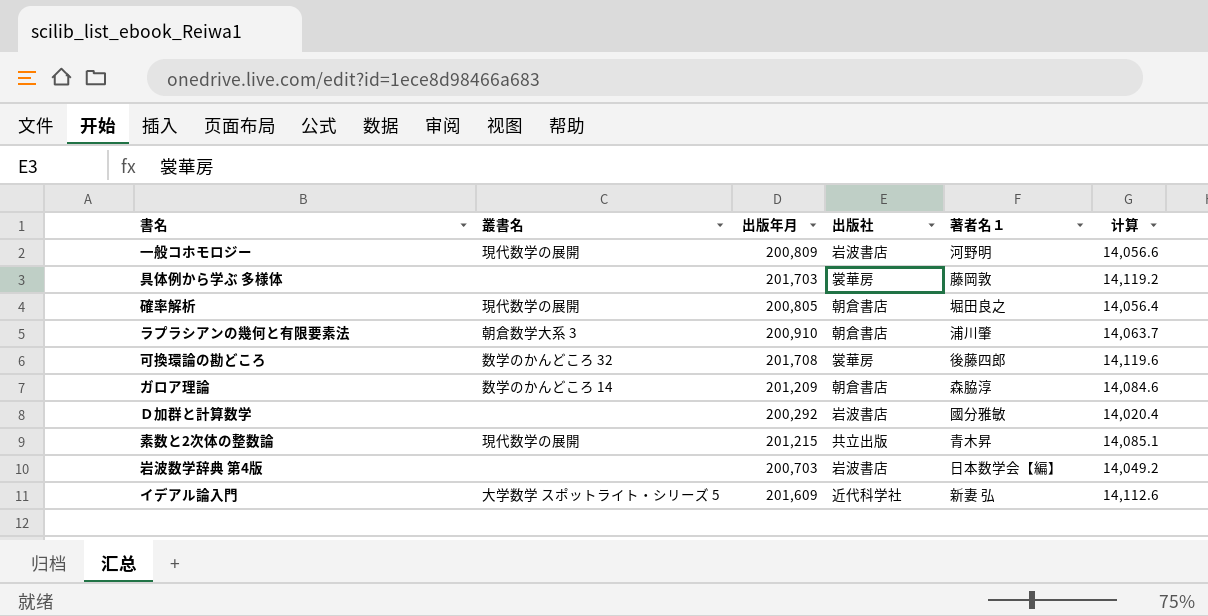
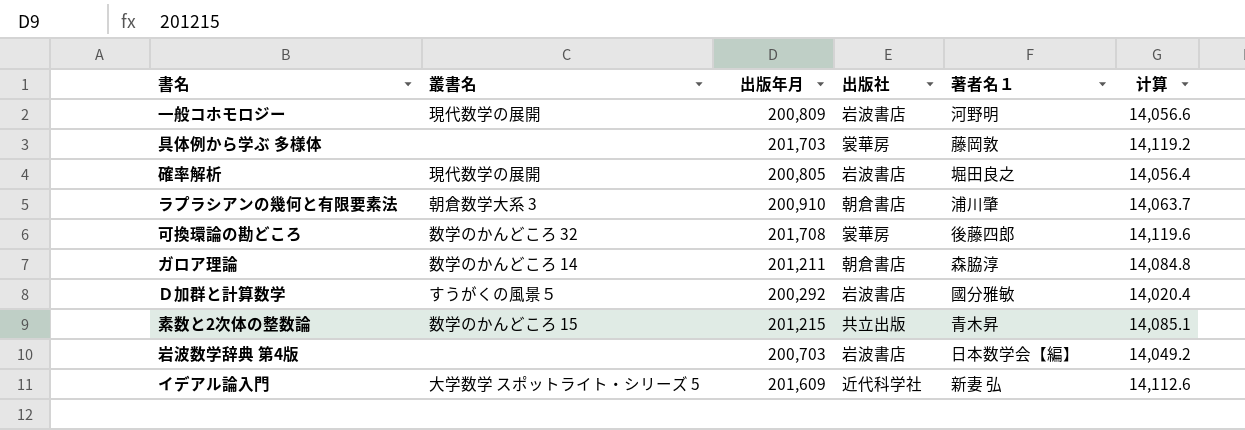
確率解析 | 出版社: 朝倉書店 -> 岩波書店
ガロア理論 | 出版年月: 201,209 -> 201,211
ガロア理論 | 计算: 14,084.6 -> 14,084.8
Ｄ加群と計算数学 | 叢書名: none -> すうがくの風景５
素数と2次体の整数論 | 叢書名: 現代数学の展開 -> 数学のかんどころ 15

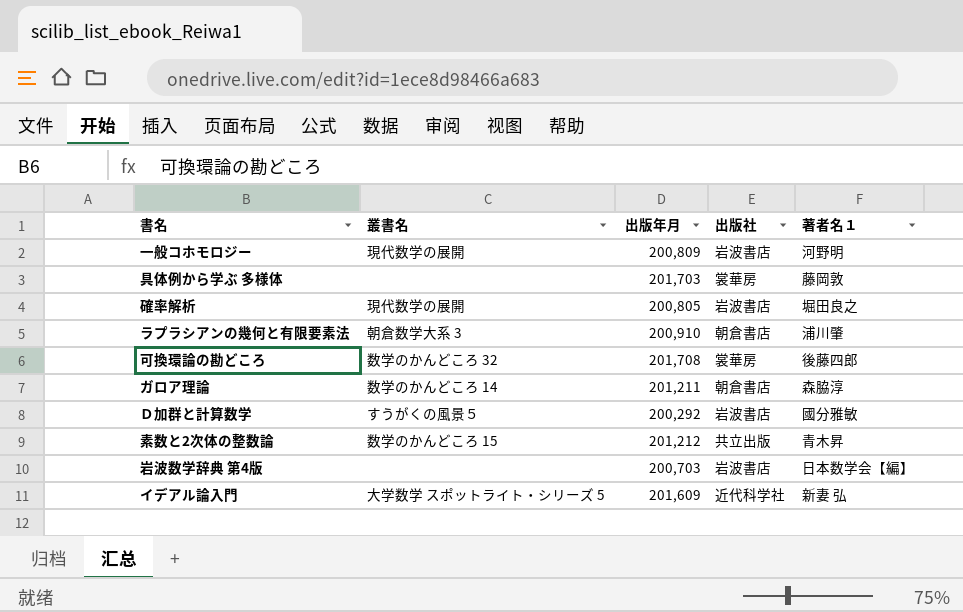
column 计算 | formula: [出版年月] * 0.07 -> none
素数と2次体の整数論 | 出版年月: 201,215 -> 201,212

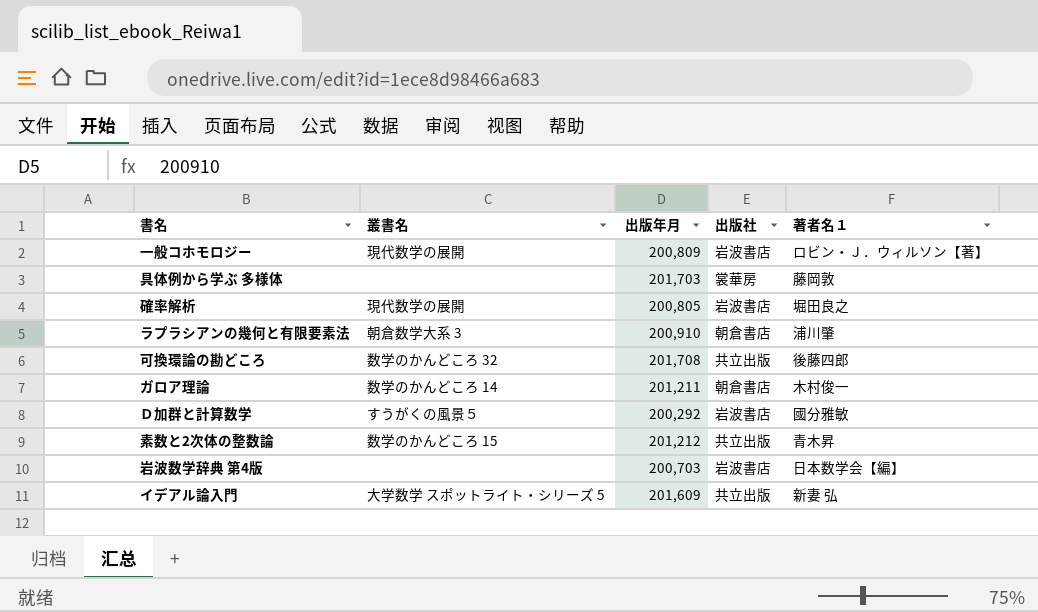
一般コホモロジー | 著者名１: 河野明 -> ロビン・Ｊ．ウィルソン【著】
可換環論の勘どころ | 出版社: 裳華房 -> 共立出版
ガロア理論 | 著者名１: 森脇淳 -> 木村俊一
イデアル論入門 | 出版社: 近代科学社 -> 共立出版

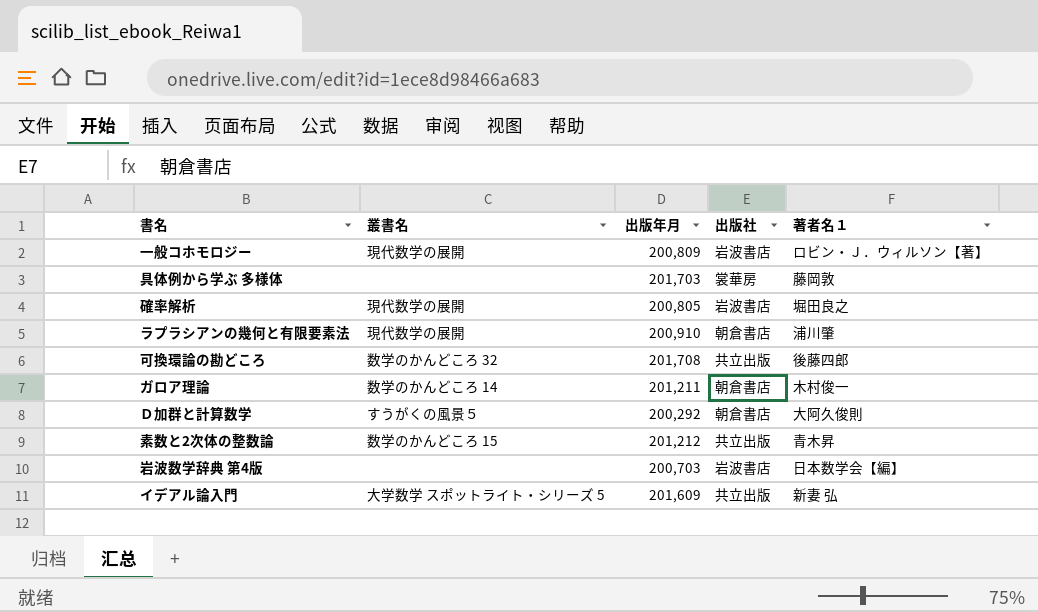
ラプラシアンの幾何と有限要素法 | 叢書名: 朝倉数学大系 3 -> 現代数学の展開
Ｄ加群と計算数学 | 出版社: 岩波書店 -> 朝倉書店
Ｄ加群と計算数学 | 著者名１: 國分雅敏 -> 大阿久俊則

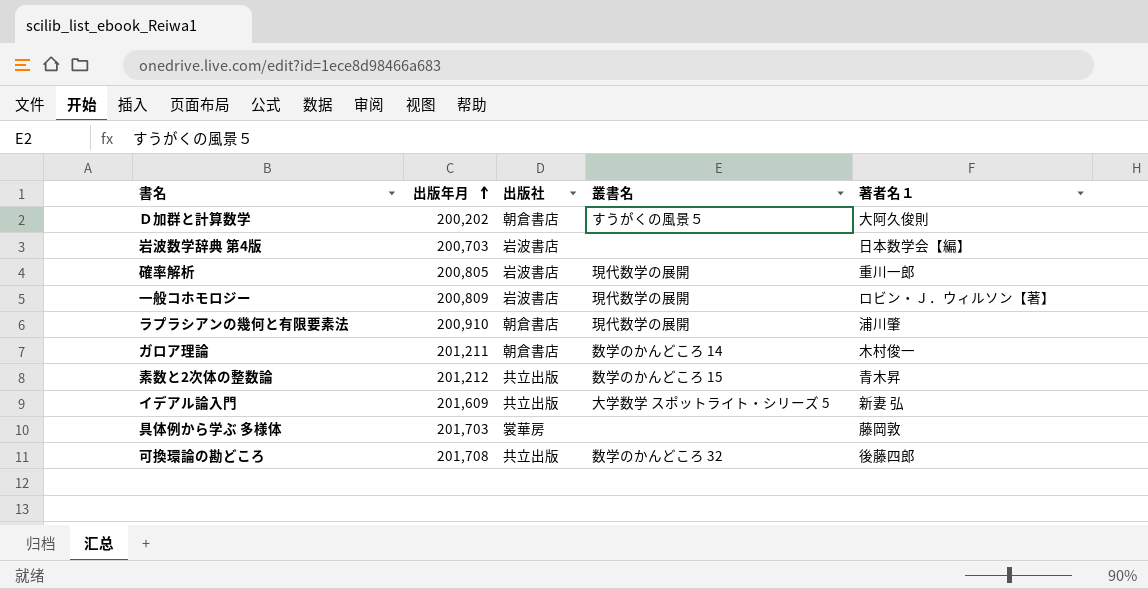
row order: none -> 出版年月 ascending
column 叢書名 | position: 2 -> 4
Ｄ加群と計算数学 | 出版年月: 200,292 -> 200,202
確率解析 | 著者名１: 堀田良之 -> 重川一郎

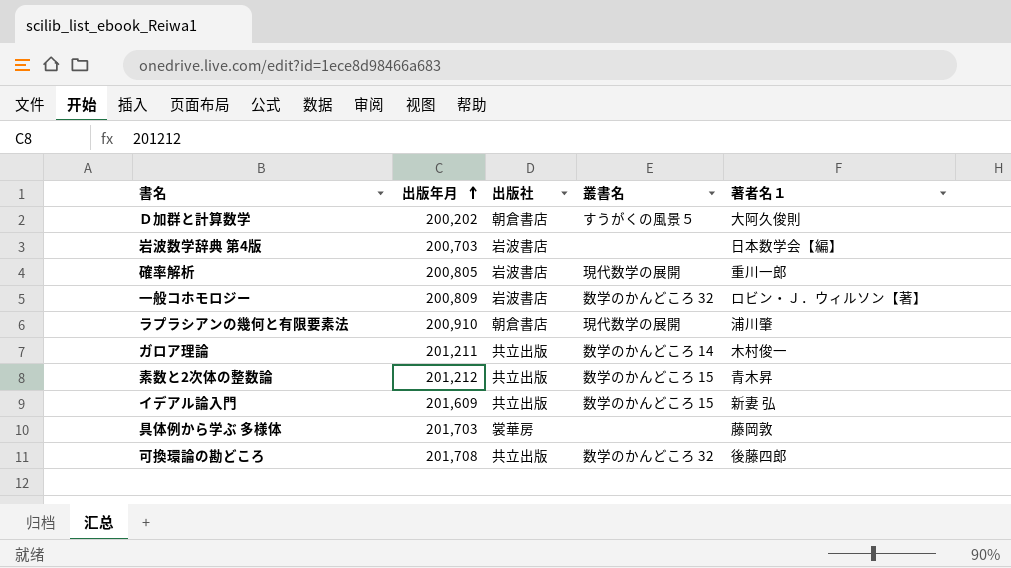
一般コホモロジー | 叢書名: 現代数学の展開 -> 数学のかんどころ 32
ガロア理論 | 出版社: 朝倉書店 -> 共立出版
イデアル論入門 | 叢書名: 大学数学 スポットライト・シリーズ 5 -> 数学のかんどころ 15

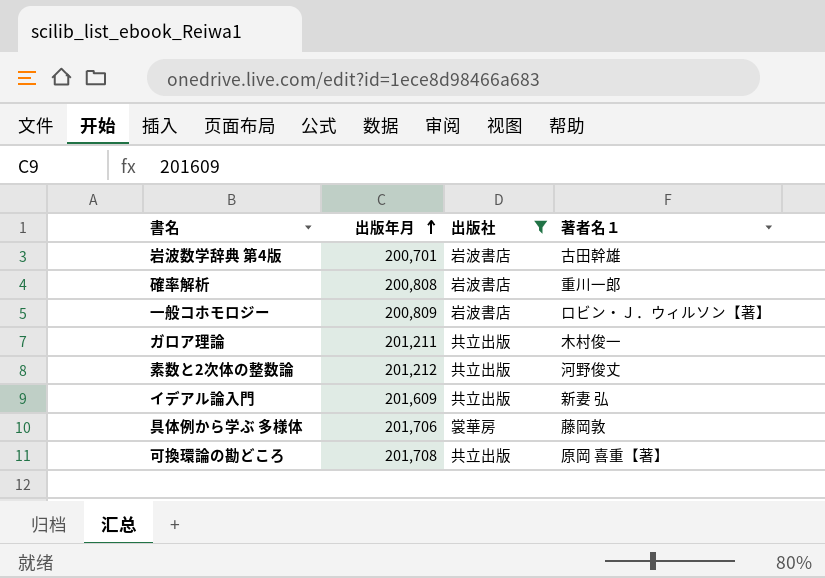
filter: none -> 出版社 != 朝倉書店
column 叢書名 | position: 4 -> none
岩波数学辞典 第4版 | 出版年月: 200,703 -> 200,701
岩波数学辞典 第4版 | 著者名１: 日本数学会【編】 -> 古田幹雄
確率解析 | 出版年月: 200,805 -> 200,808
素数と2次体の整数論 | 著者名１: 青木昇 -> 河野俊丈
具体例から学ぶ 多様体 | 出版年月: 201,703 -> 201,706
可換環論の勘どころ | 著者名１: 後藤四郎 -> 原岡 喜重【著】

